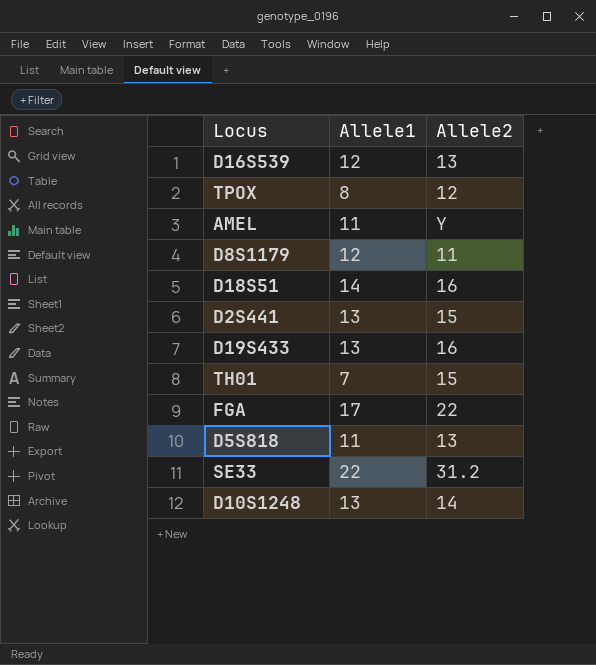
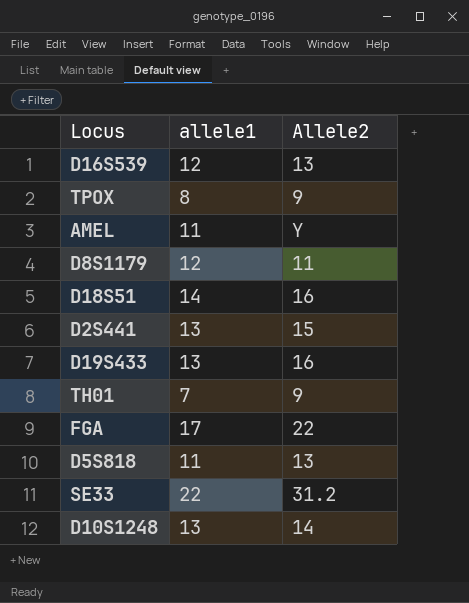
column name: Allele1 -> allele1
TPOX | Allele2: 12 -> 9
TH01 | Allele2: 15 -> 9

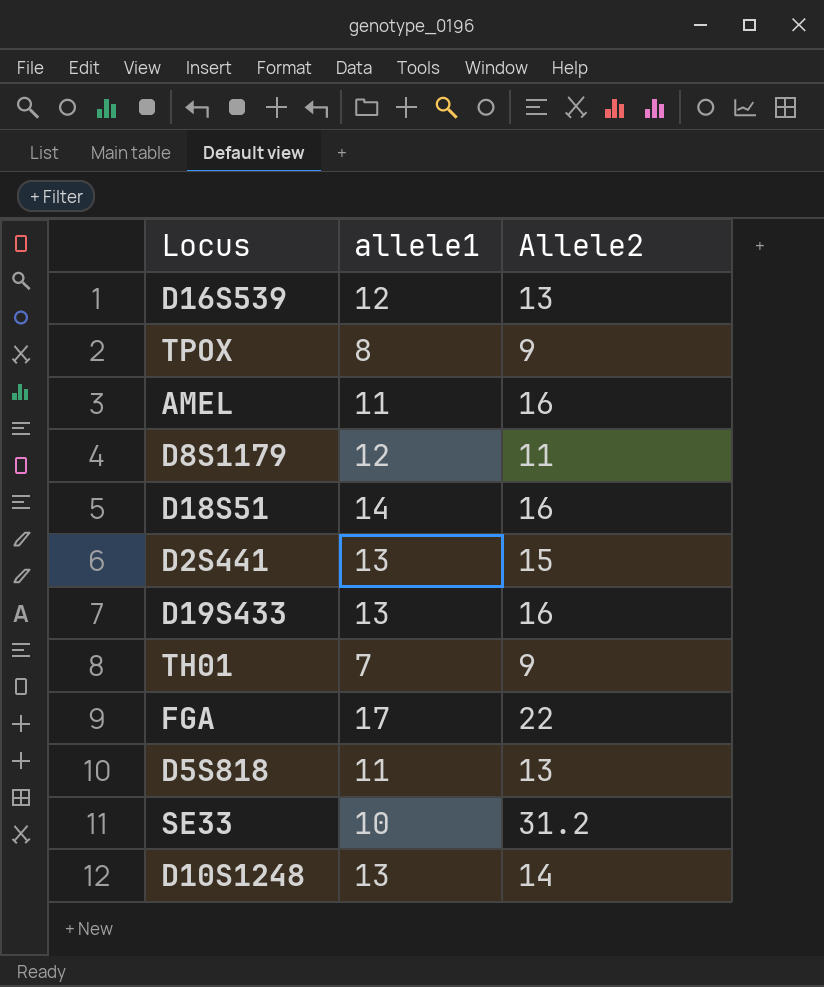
AMEL | Allele2: Y -> 16
SE33 | allele1: 22 -> 10

